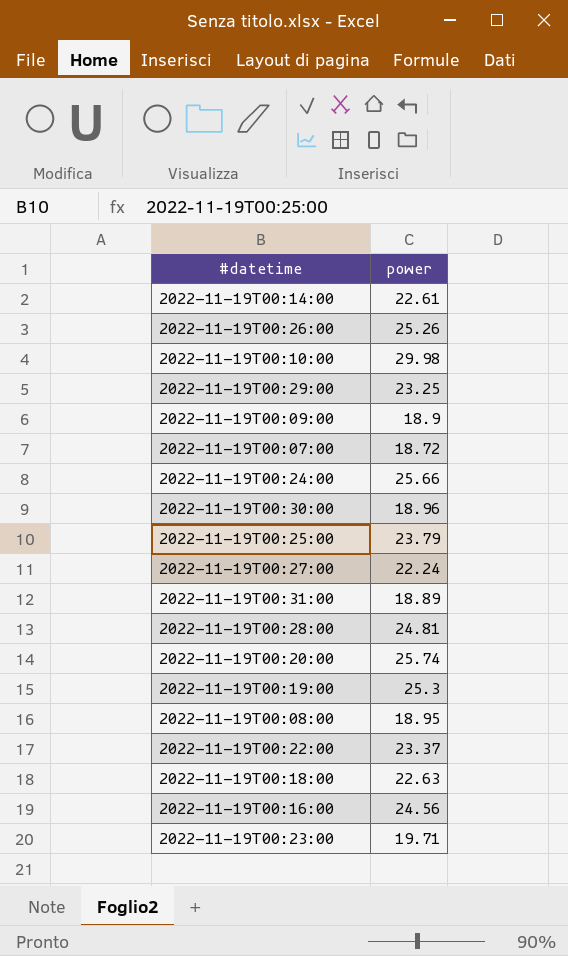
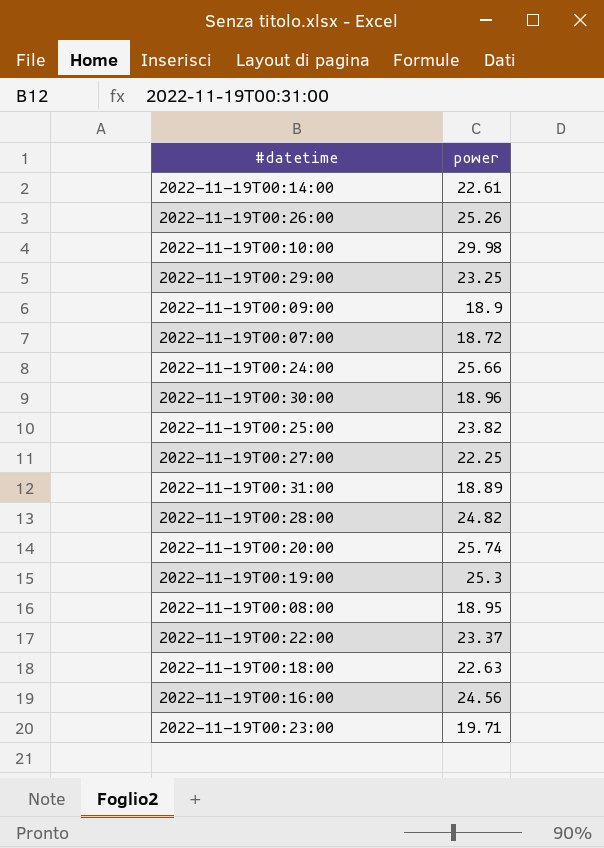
2022-11-19T00:25:00 | power: 23.79 -> 23.82
2022-11-19T00:27:00 | power: 22.24 -> 22.25
2022-11-19T00:28:00 | power: 24.81 -> 24.82

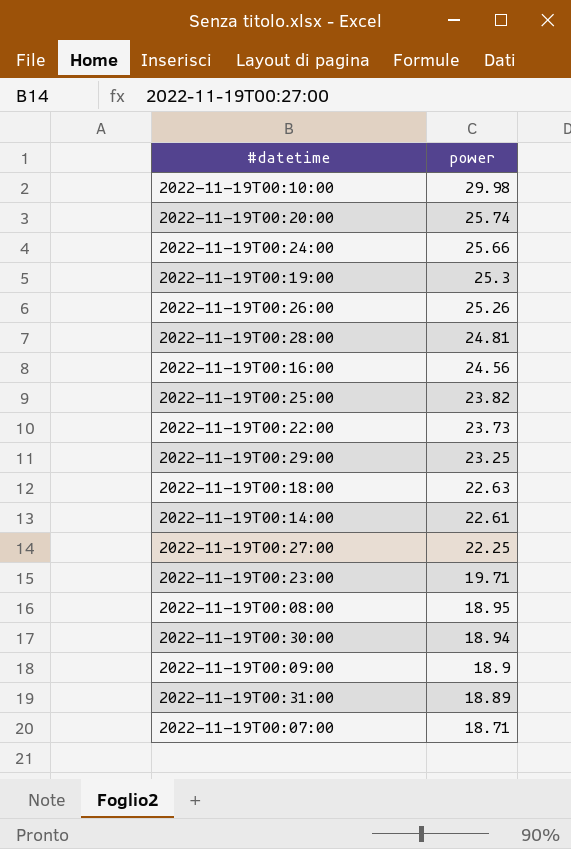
row order: none -> power descending
2022-11-19T00:28:00 | power: 24.82 -> 24.81
2022-11-19T00:22:00 | power: 23.37 -> 23.73
2022-11-19T00:30:00 | power: 18.96 -> 18.94
2022-11-19T00:07:00 | power: 18.72 -> 18.71

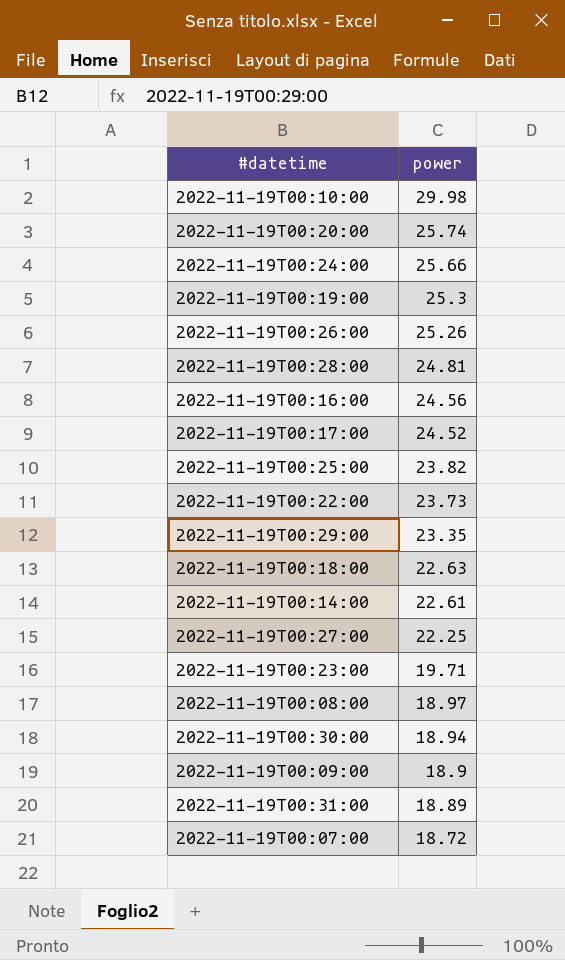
row 2022-11-19T00:17:00: none -> 24.52
2022-11-19T00:29:00 | power: 23.25 -> 23.35
2022-11-19T00:08:00 | power: 18.95 -> 18.97
2022-11-19T00:07:00 | power: 18.71 -> 18.72

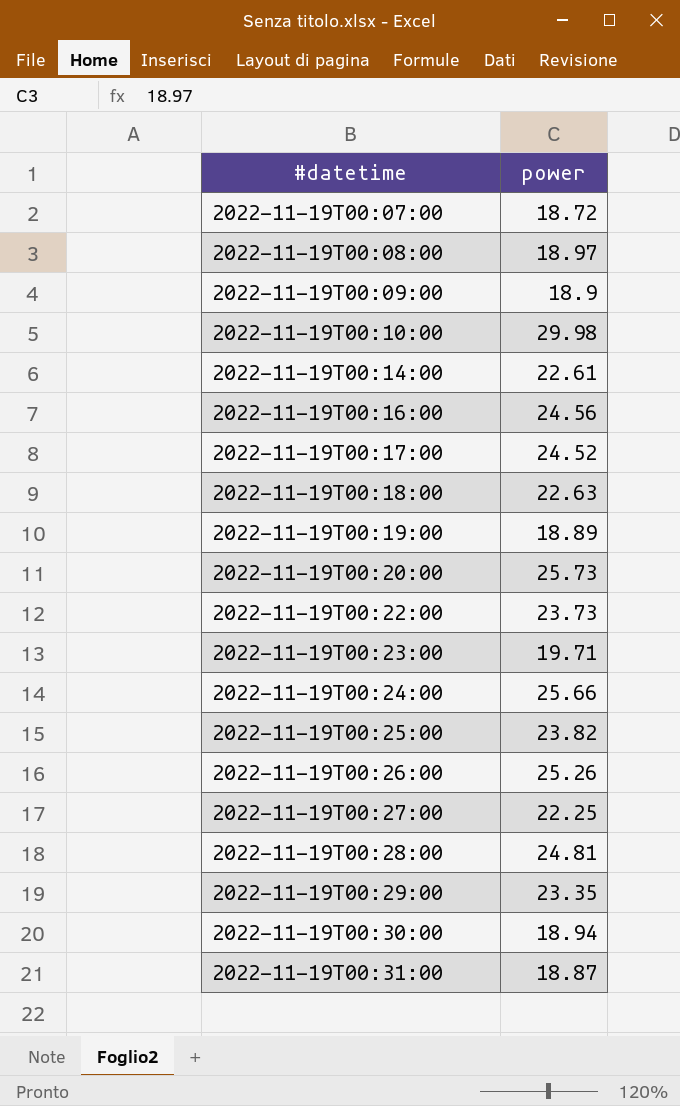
row order: power descending -> #datetime ascending
2022-11-19T00:19:00 | power: 25.3 -> 18.89
2022-11-19T00:20:00 | power: 25.74 -> 25.73
2022-11-19T00:31:00 | power: 18.89 -> 18.87

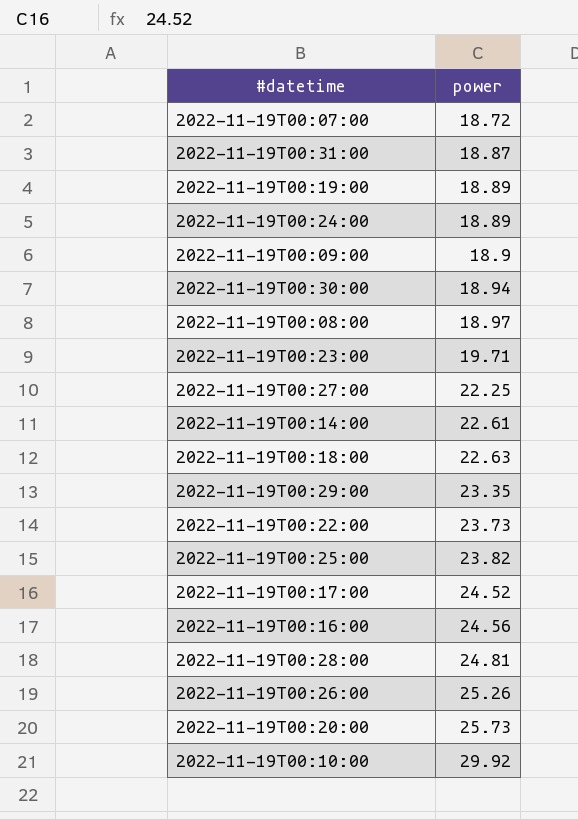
row order: #datetime ascending -> power ascending
2022-11-19T00:24:00 | power: 25.66 -> 18.89
2022-11-19T00:10:00 | power: 29.98 -> 29.92

